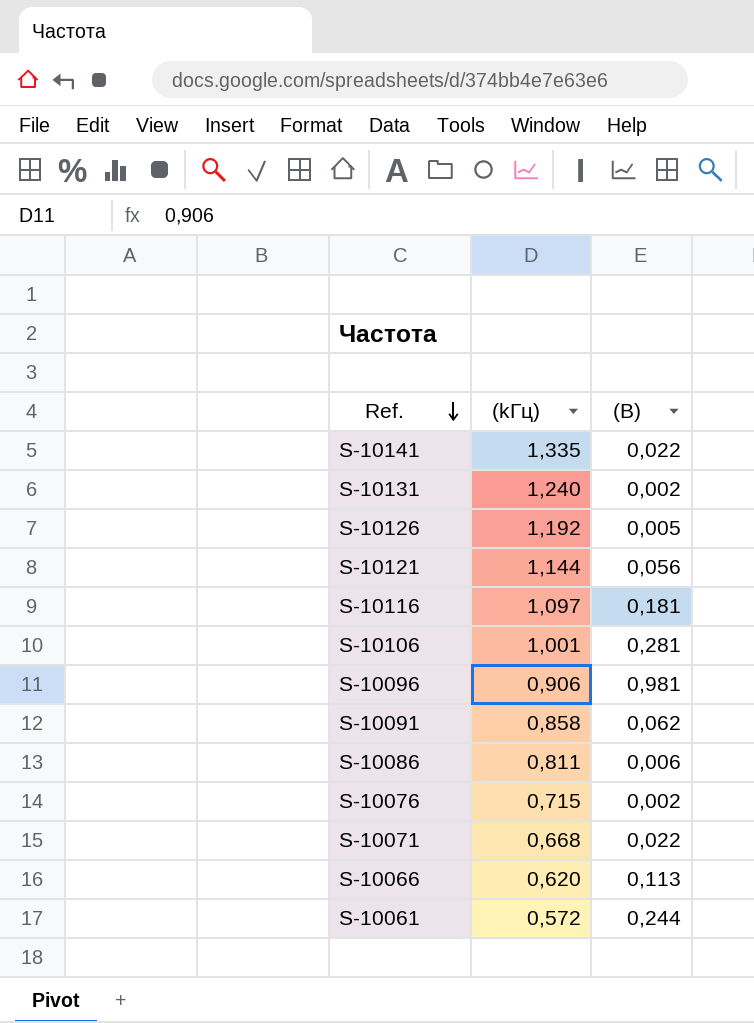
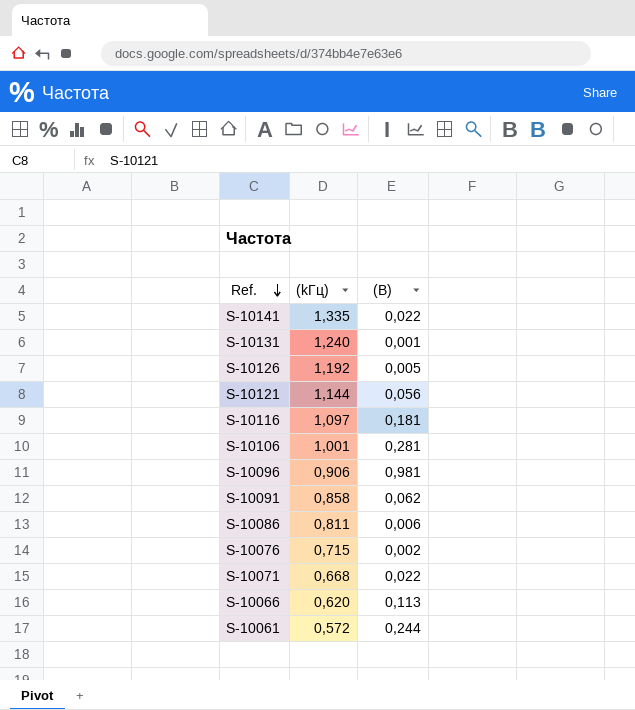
S-10131 | (В): 0,002 -> 0,001

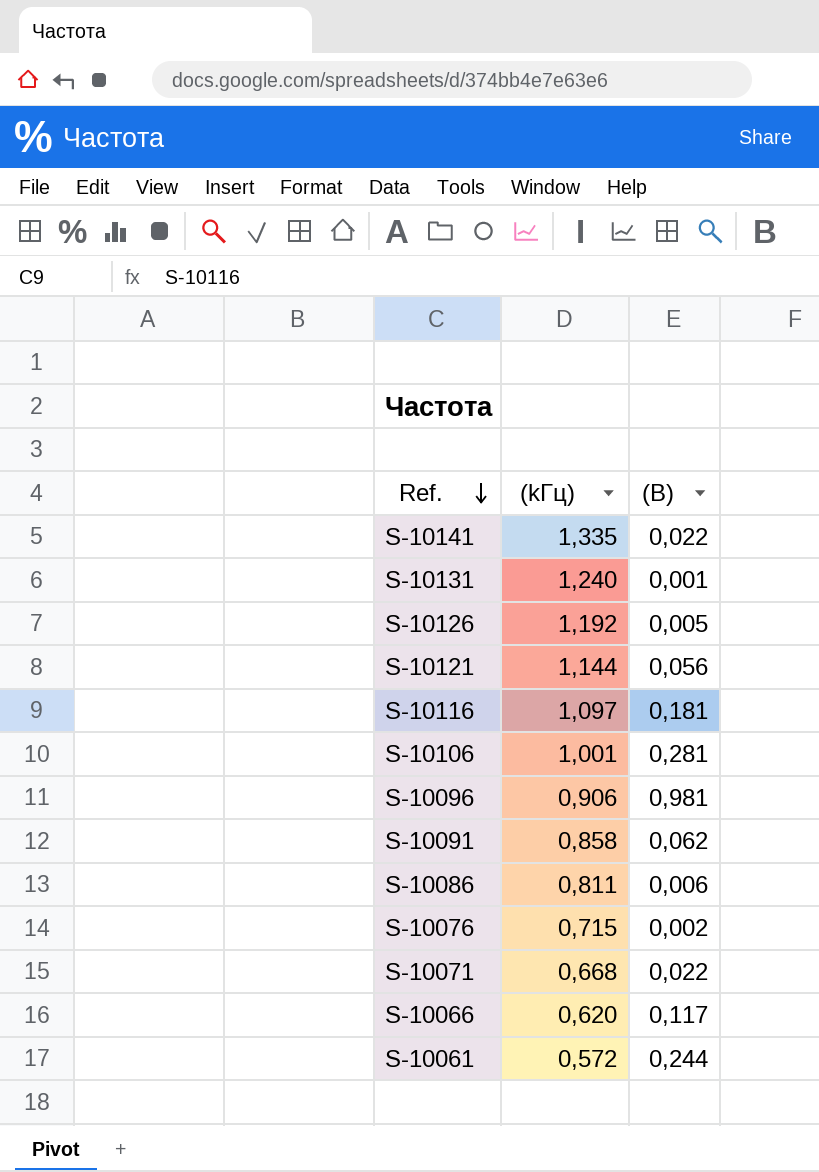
S-10066 | (В): 0,113 -> 0,117

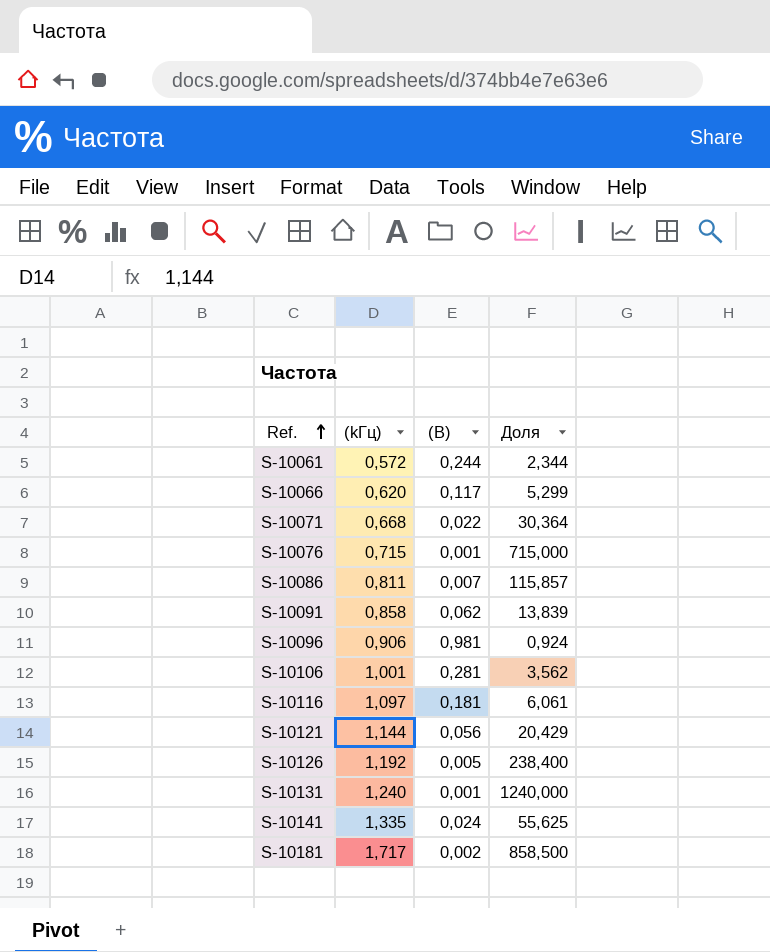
row order: Ref. descending -> Ref. ascending
column Доля | formula: none -> [(kГц)] / [(В)]
S-10076 | (В): 0,002 -> 0,001
S-10086 | (В): 0,006 -> 0,007
S-10141 | (В): 0,022 -> 0,024
row S-10181: none -> 1,717 | 0,002 | 858,500

